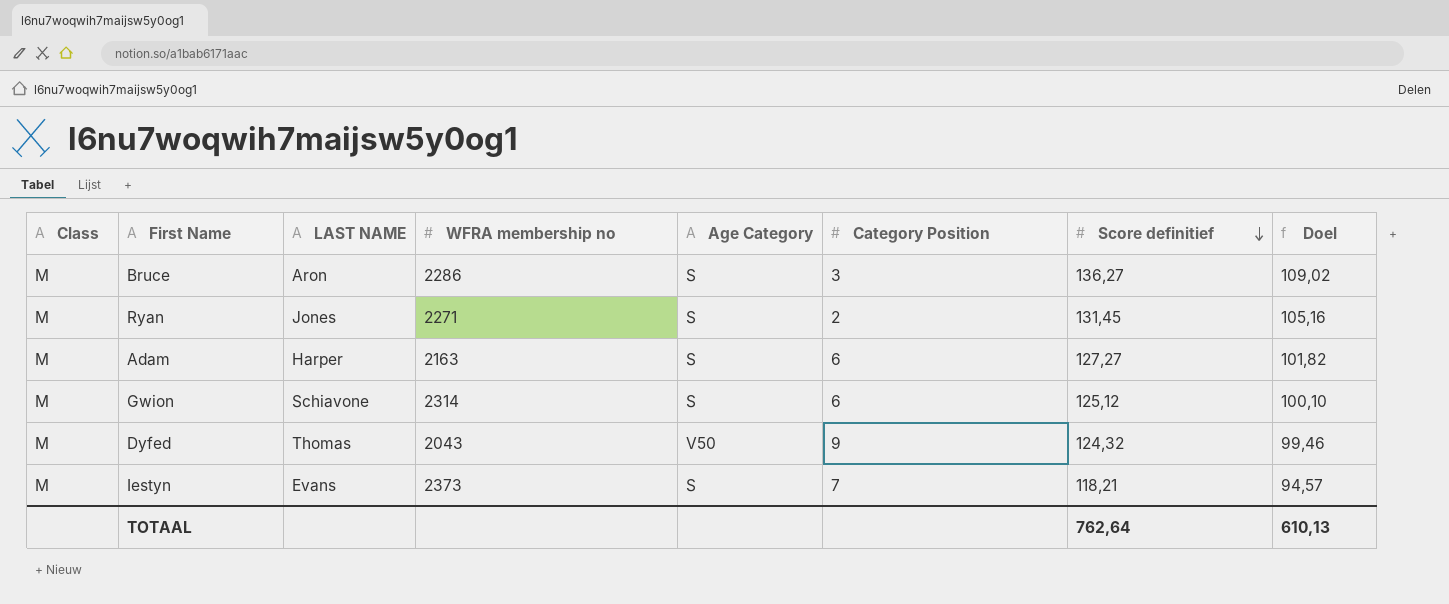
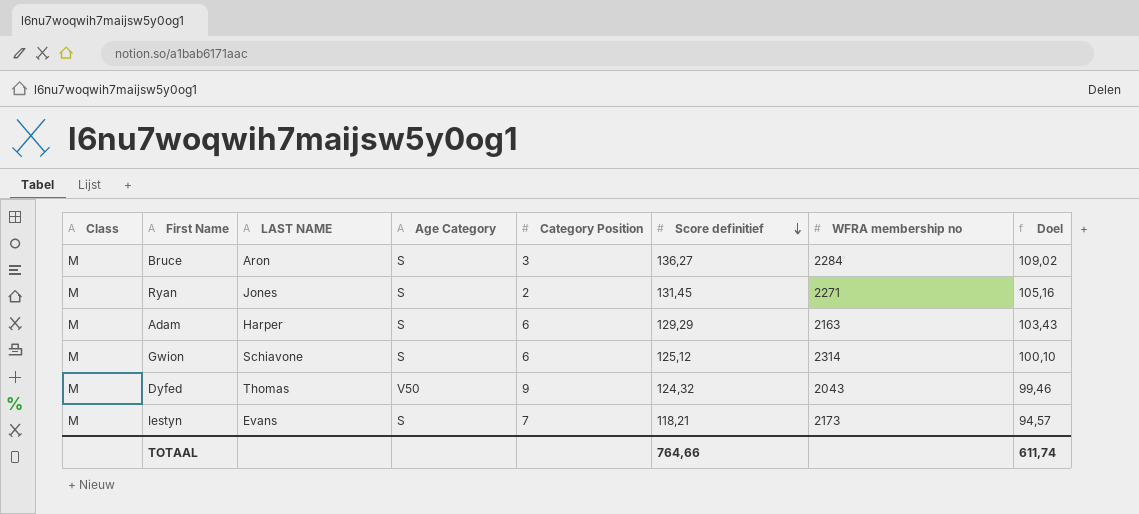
column WFRA membership no | position: 4 -> 7
Bruce | WFRA membership no: 2286 -> 2284
Adam | Score definitief: 127,27 -> 129,29
Adam | Doel: 101,82 -> 103,43
Iestyn | WFRA membership no: 2373 -> 2173
TOTAAL | Score definitief: 762,64 -> 764,66
TOTAAL | Doel: 610,13 -> 611,74

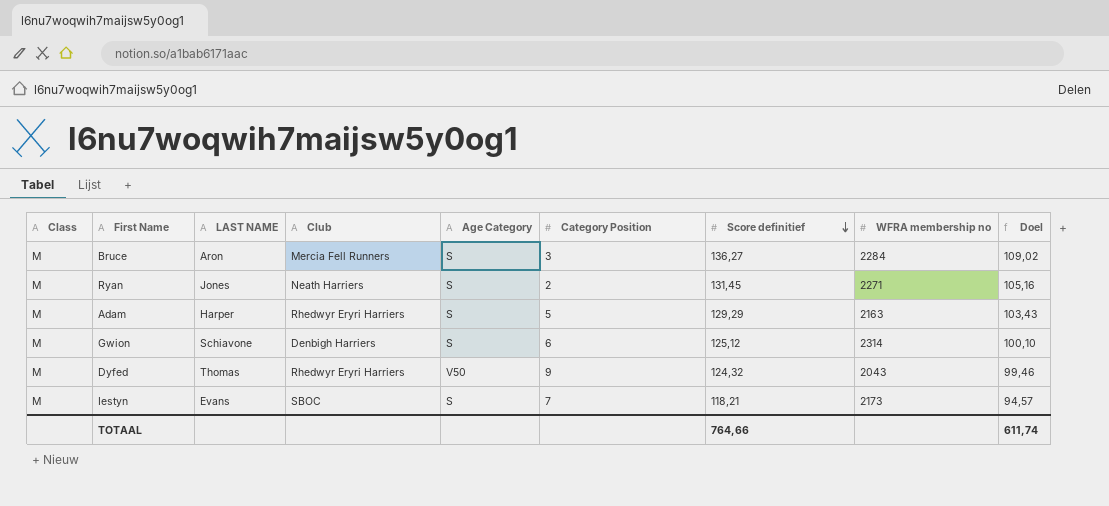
column Club | position: none -> 4
Adam | Category Position: 6 -> 5

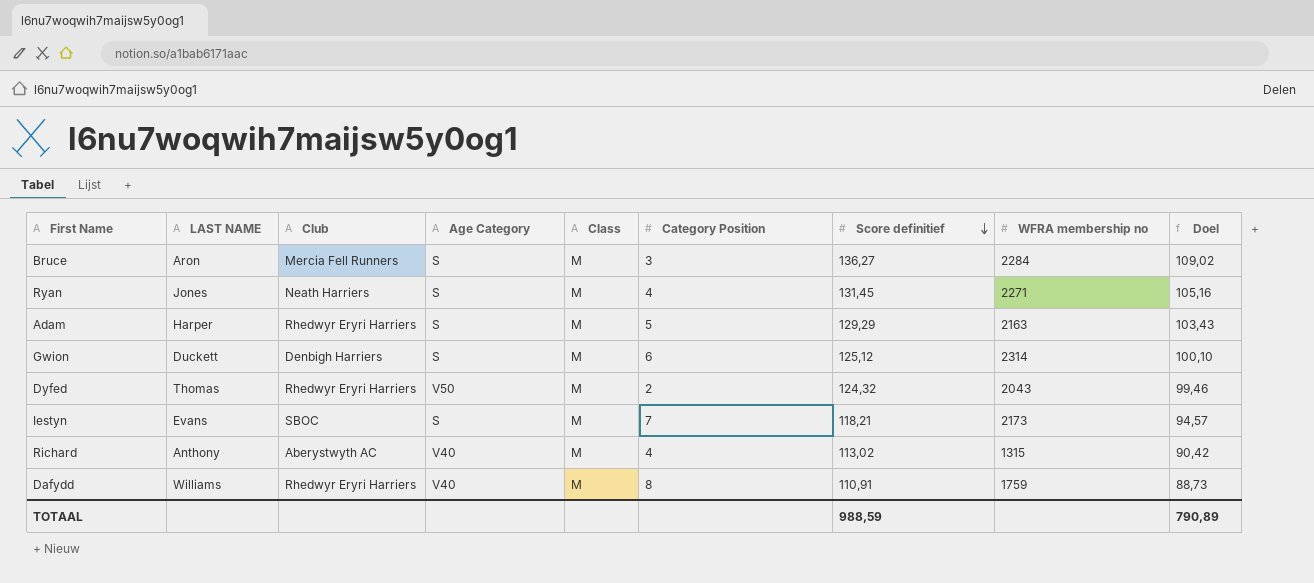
column Class | position: 1 -> 5
Ryan | Category Position: 2 -> 4
Gwion | LAST NAME: Schiavone -> Duckett
Dyfed | Category Position: 9 -> 2
row Richard: none -> Anthony | Aberystwyth AC | V40 | M | 4 | 113,02 | 1315 | 90,42
row Dafydd: none -> Williams | Rhedwyr Eryri Harriers | V40 | M | 8 | 110,91 | 1759 | 88,73
TOTAAL | Score definitief: 764,66 -> 988,59
TOTAAL | Doel: 611,74 -> 790,89

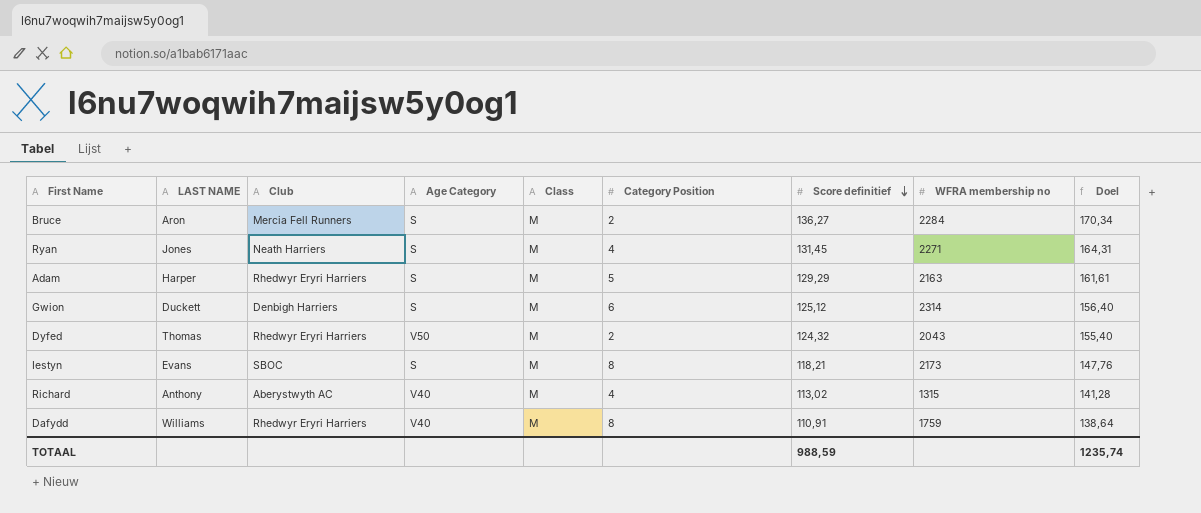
column Doel | formula: [Score definitief] * 0,8 -> [Score definitief] * 1,25
Bruce | Category Position: 3 -> 2
Iestyn | Category Position: 7 -> 8
TOTAAL | Doel: 790,89 -> 1235,74

